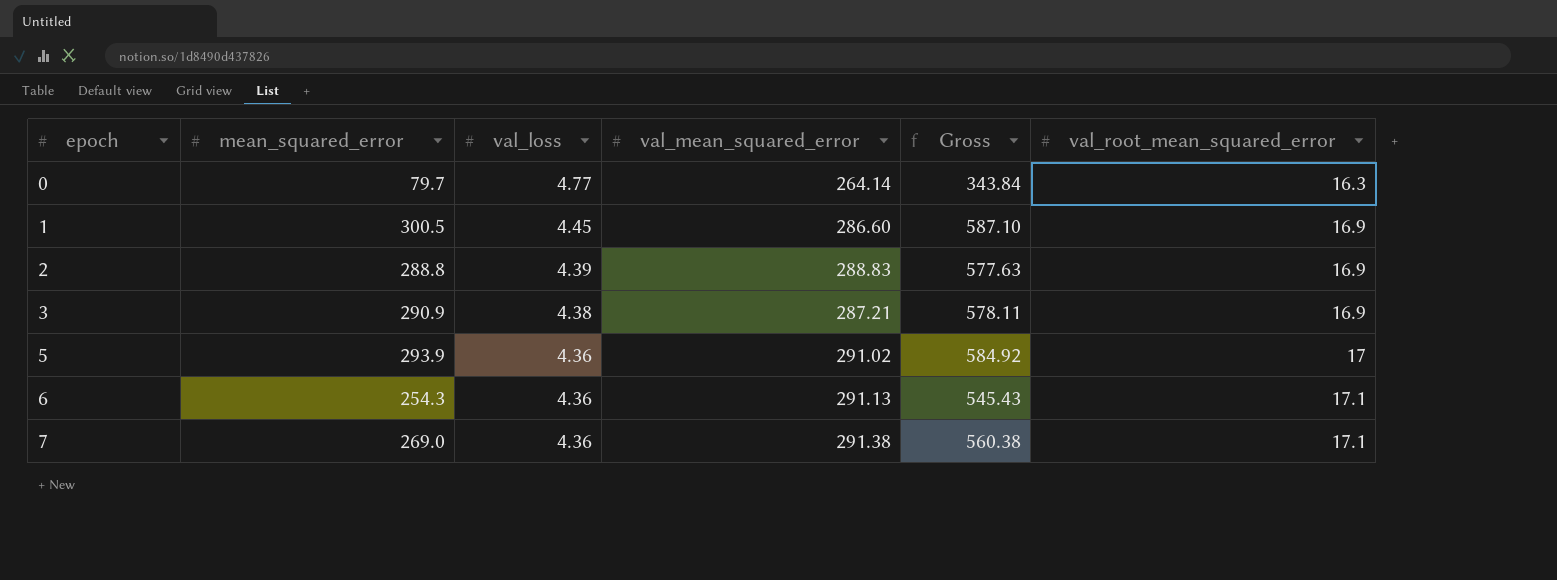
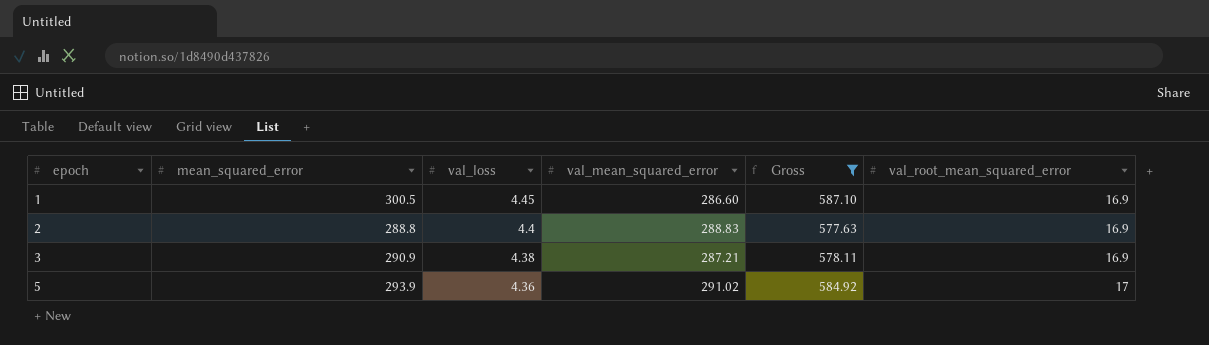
filter: none -> Gross >= 577.63
2 | val_loss: 4.39 -> 4.4

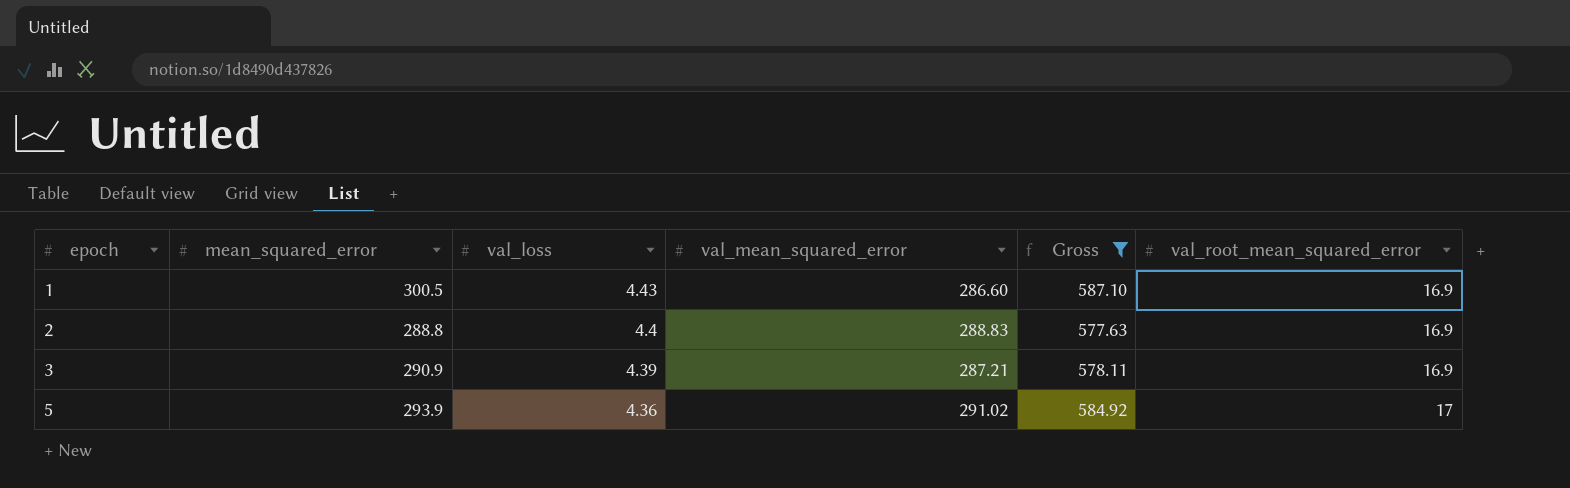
1 | val_loss: 4.45 -> 4.43
3 | val_loss: 4.38 -> 4.39

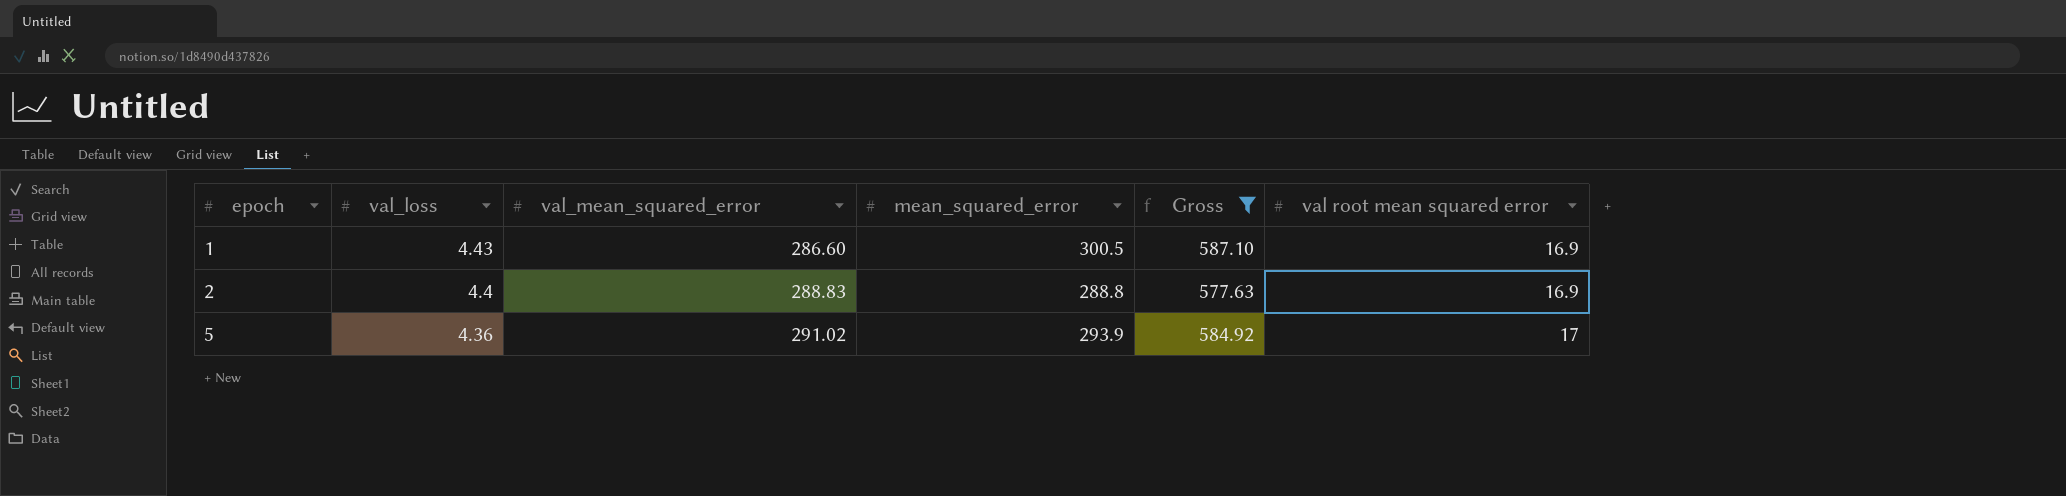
column mean_squared_error | position: 2 -> 4
column name: val_root_mean_squared_error -> val root mean squared error
row 3: 290.9 | 4.39 | 287.21 | 578.11 | 16.9 -> none

